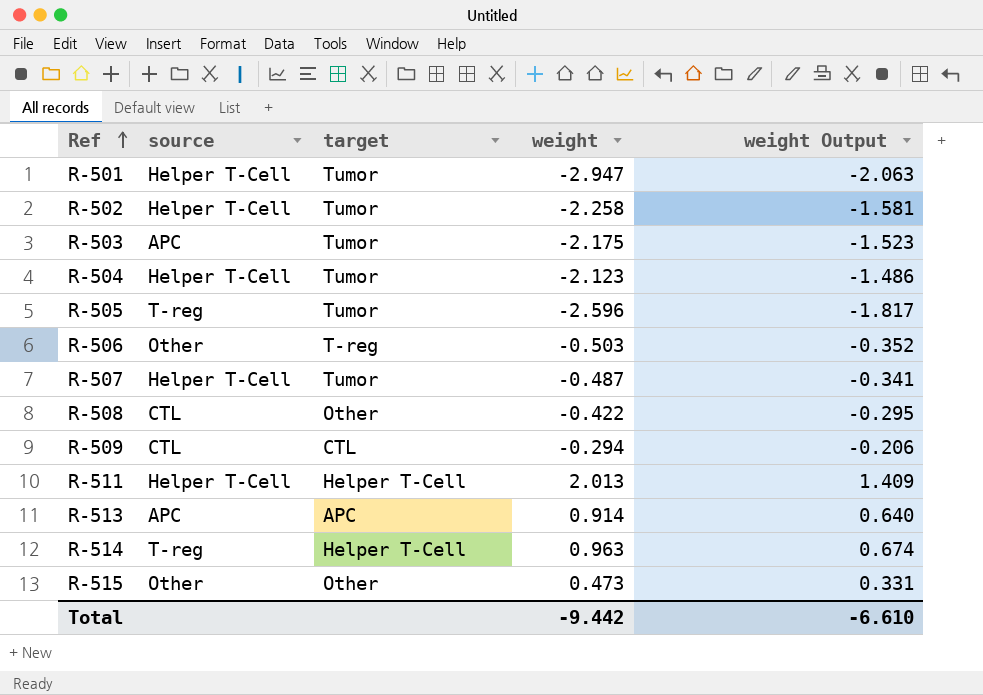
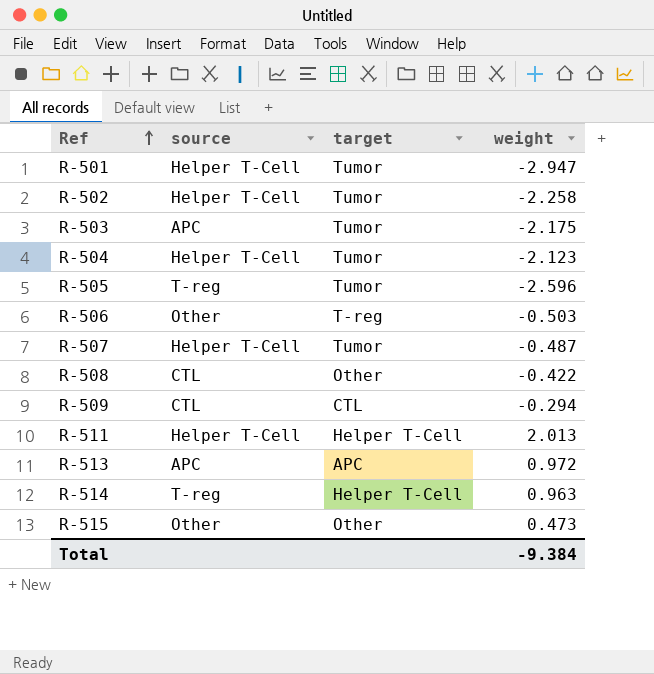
column weight Output | formula: [weight] * 0.7 -> none
R-513 | weight: 0.914 -> 0.972
Total | weight: -9.442 -> -9.384

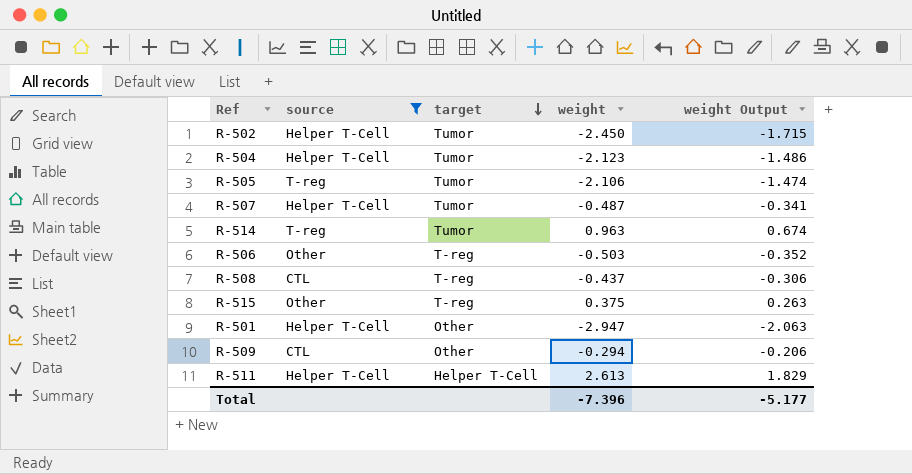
filter: none -> source != APC
row order: Ref ascending -> target descending
column weight Output | formula: none -> [weight] * 0.7
R-502 | weight: -2.258 -> -2.450
R-505 | weight: -2.596 -> -2.106
R-514 | target: Helper T-Cell -> Tumor
R-508 | target: Other -> T-reg
R-508 | weight: -0.422 -> -0.437
R-515 | target: Other -> T-reg
R-515 | weight: 0.473 -> 0.375
R-501 | target: Tumor -> Other
R-509 | target: CTL -> Other
R-511 | weight: 2.013 -> 2.613
Total | weight: -9.384 -> -7.396

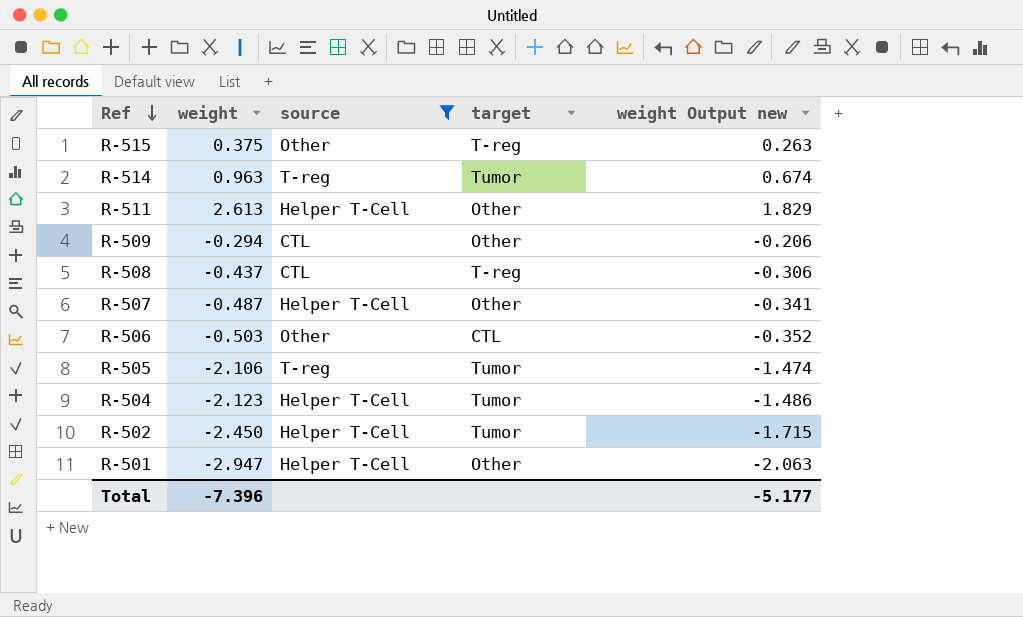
row order: target descending -> Ref descending
column weight | position: 4 -> 2
column name: weight Output -> weight Output new
R-511 | target: Helper T-Cell -> Other
R-507 | target: Tumor -> Other
R-506 | target: T-reg -> CTL

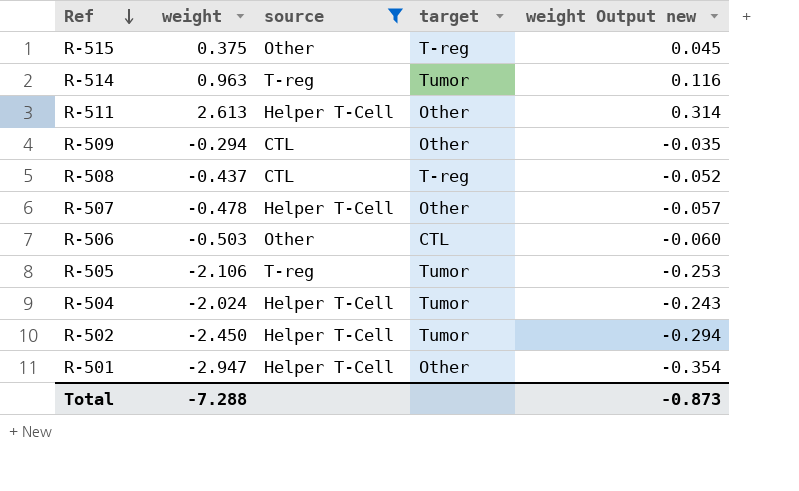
column weight Output new | formula: [weight] * 0.7 -> [weight] * 0.12
R-507 | weight: -0.487 -> -0.478
R-504 | weight: -2.123 -> -2.024
Total | weight: -7.396 -> -7.288
Total | weight Output new: -5.177 -> -0.873

